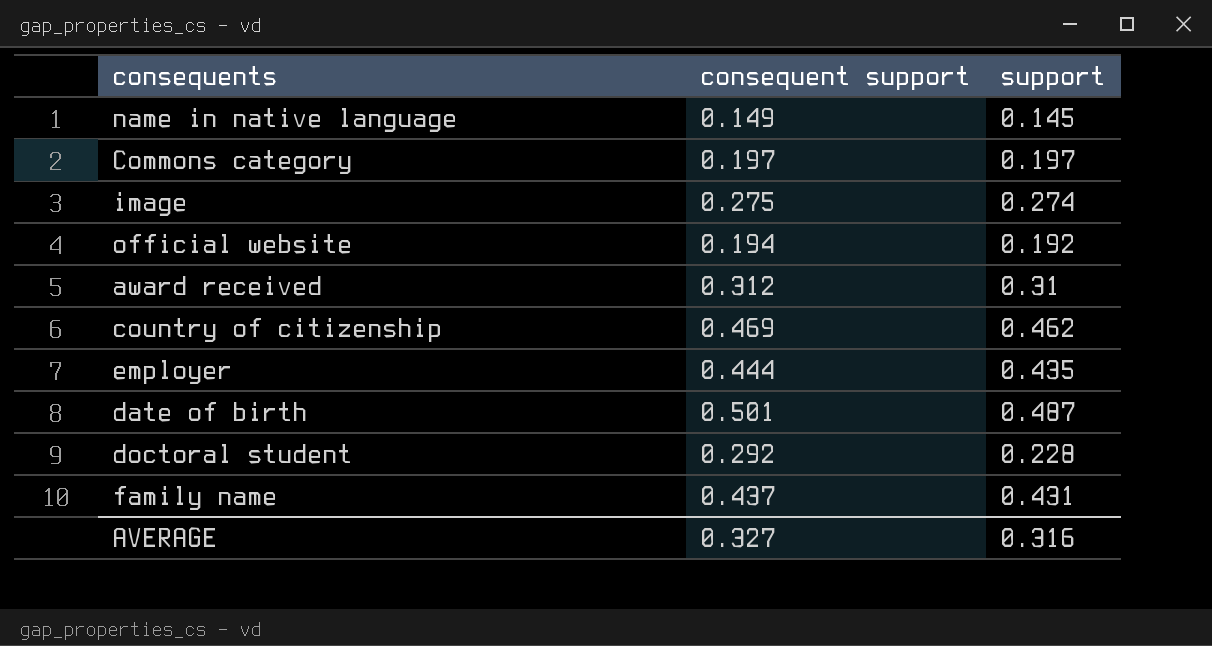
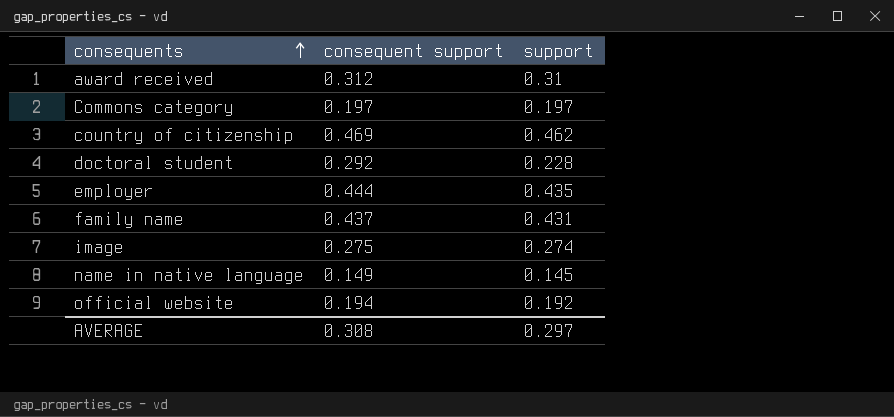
row order: none -> consequents ascending
row date of birth: 0.501 | 0.487 -> none
AVERAGE | consequent support: 0.327 -> 0.308
AVERAGE | support: 0.316 -> 0.297

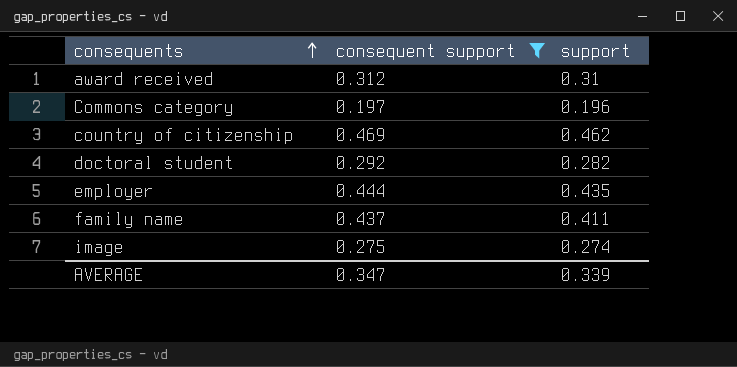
filter: none -> consequent support >= 0.197
Commons category | support: 0.197 -> 0.196
doctoral student | support: 0.228 -> 0.282
family name | support: 0.431 -> 0.411
AVERAGE | consequent support: 0.308 -> 0.347
AVERAGE | support: 0.297 -> 0.339

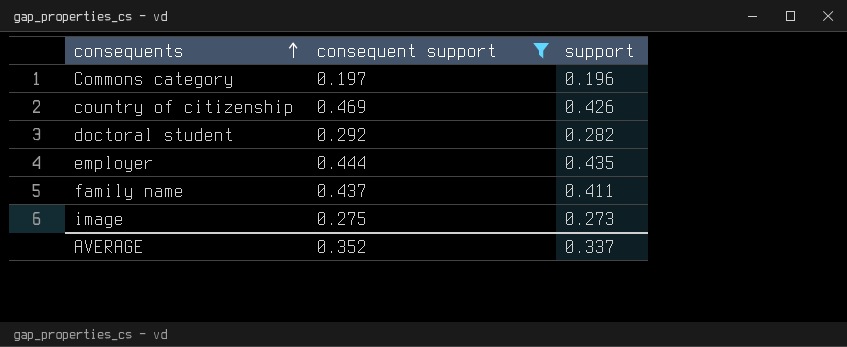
row award received: 0.312 | 0.31 -> none
country of citizenship | support: 0.462 -> 0.426
image | support: 0.274 -> 0.273
AVERAGE | consequent support: 0.347 -> 0.352
AVERAGE | support: 0.339 -> 0.337

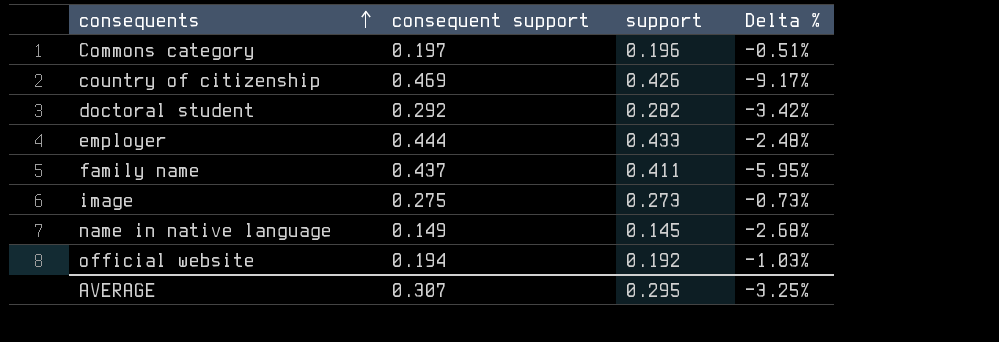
filter: consequent support >= 0.197 -> none
column Delta % | formula: none -> ([support] - [consequent support]) / [consequent support]
employer | support: 0.435 -> 0.433
AVERAGE | consequent support: 0.352 -> 0.307
AVERAGE | support: 0.337 -> 0.295

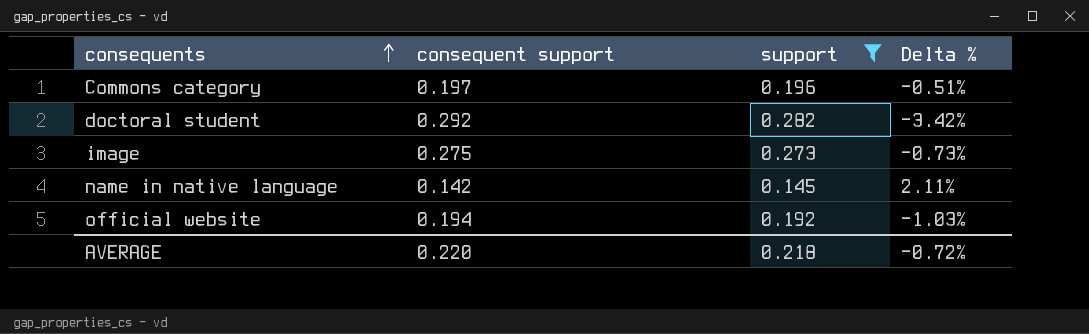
filter: none -> support <= 0.282
name in native language | consequent support: 0.149 -> 0.142
name in native language | Delta %: -2.68% -> 2.11%
AVERAGE | consequent support: 0.307 -> 0.220
AVERAGE | support: 0.295 -> 0.218
AVERAGE | Delta %: -3.25% -> -0.72%

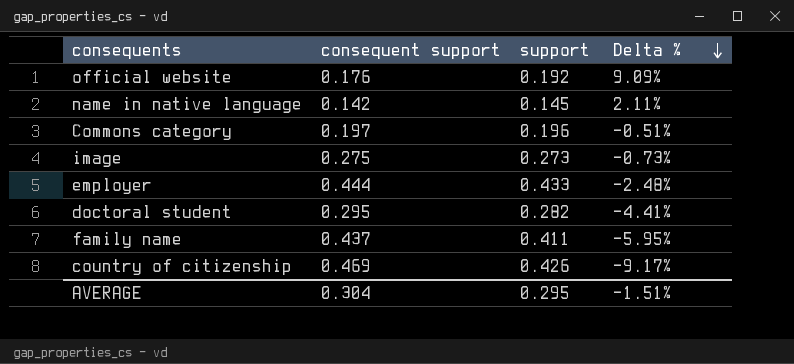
filter: support <= 0.282 -> none
row order: consequents ascending -> Delta % descending
official website | consequent support: 0.194 -> 0.176
official website | Delta %: -1.03% -> 9.09%
doctoral student | consequent support: 0.292 -> 0.295
doctoral student | Delta %: -3.42% -> -4.41%
AVERAGE | consequent support: 0.220 -> 0.304
AVERAGE | support: 0.218 -> 0.295
AVERAGE | Delta %: -0.72% -> -1.51%

